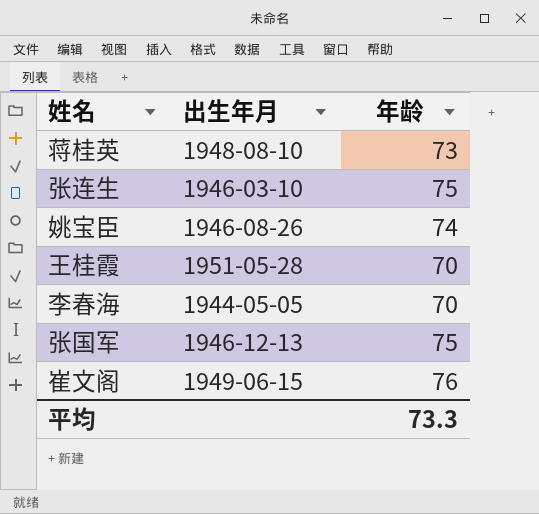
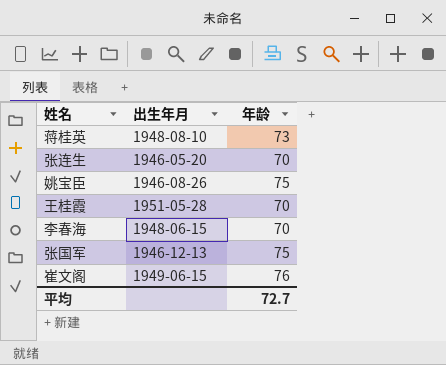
张连生 | 出生年月: 1946-03-10 -> 1946-05-20
张连生 | 年龄: 75 -> 70
姚宝臣 | 年龄: 74 -> 75
李春海 | 出生年月: 1944-05-05 -> 1948-06-15
平均 | 年龄: 73.3 -> 72.7

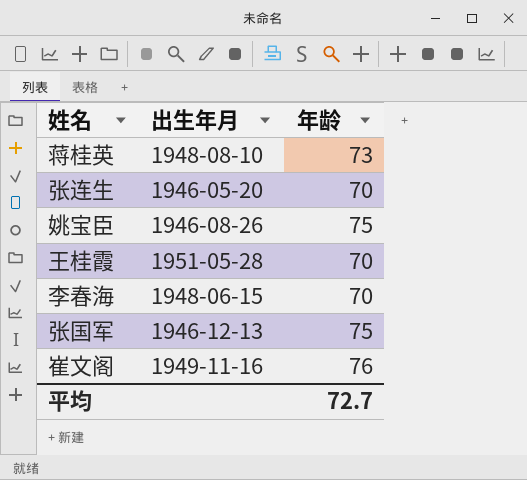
崔文阁 | 出生年月: 1949-06-15 -> 1949-11-16

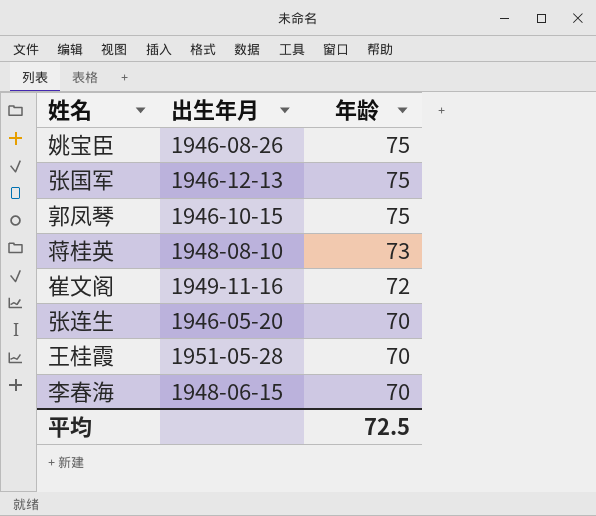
row order: none -> 年龄 descending
row 郭凤琴: none -> 1946-10-15 | 75
崔文阁 | 年龄: 76 -> 72
平均 | 年龄: 72.7 -> 72.5

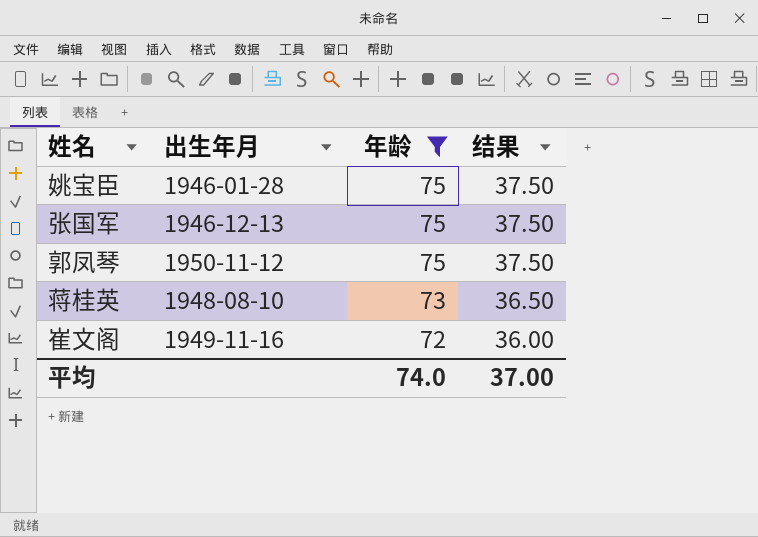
filter: none -> 年龄 != 70
column 结果 | formula: none -> [年龄] * 0.5
姚宝臣 | 出生年月: 1946-08-26 -> 1946-01-28
郭凤琴 | 出生年月: 1946-10-15 -> 1950-11-12
平均 | 年龄: 72.5 -> 74.0

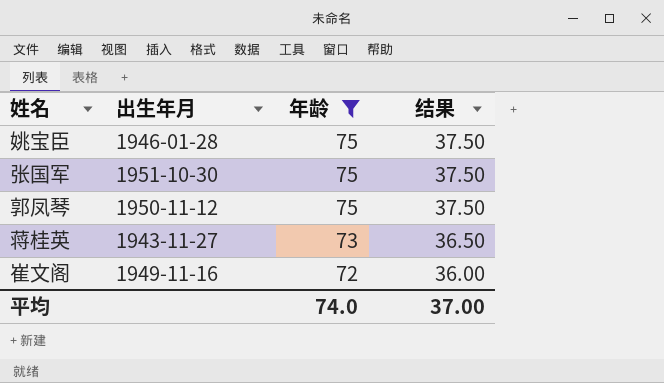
张国军 | 出生年月: 1946-12-13 -> 1951-10-30
蒋桂英 | 出生年月: 1948-08-10 -> 1943-11-27

